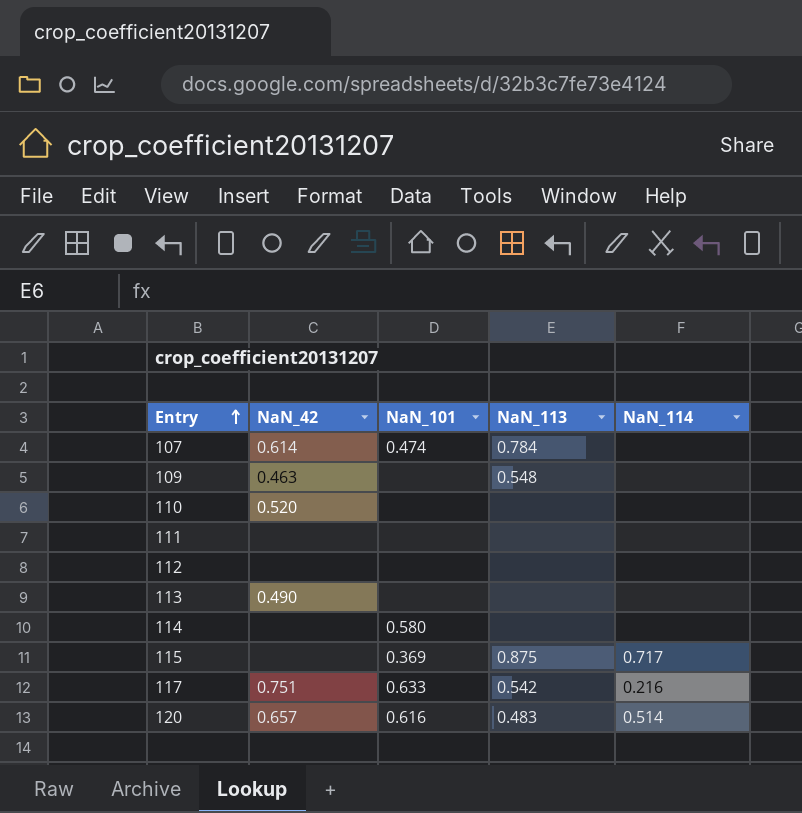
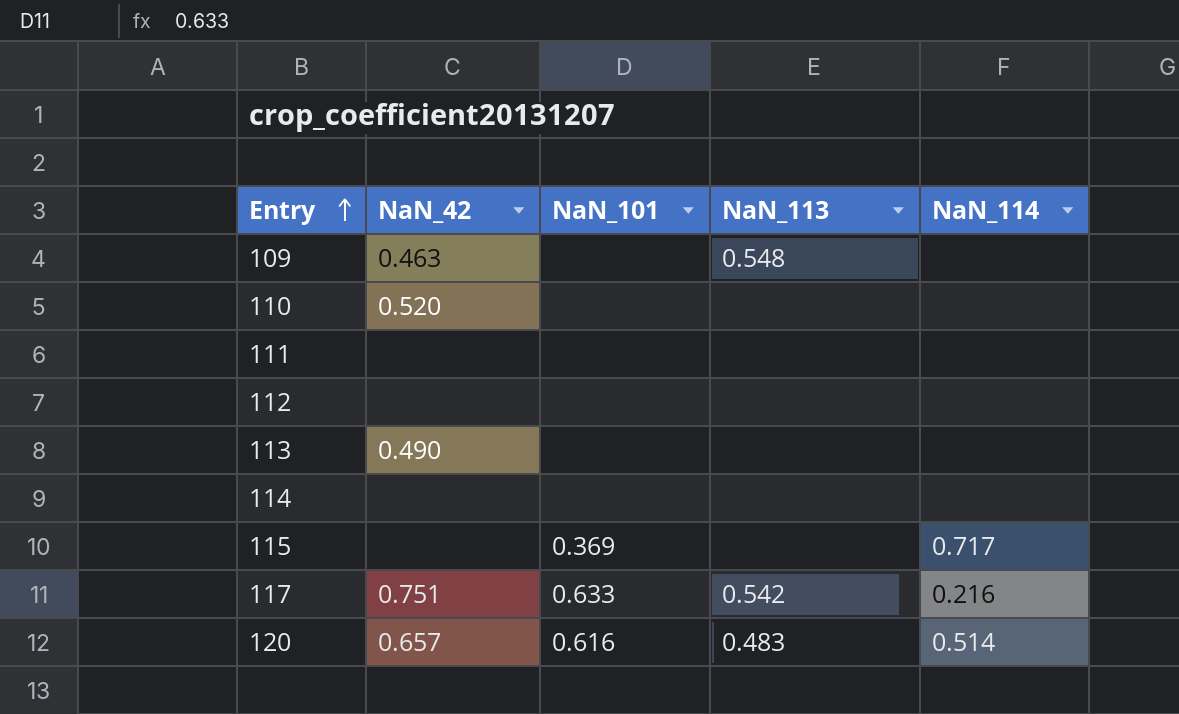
row 107: 0.614 | 0.474 | 0.784 | none -> none
114 | NaN_101: 0.580 -> none
115 | NaN_113: 0.875 -> none

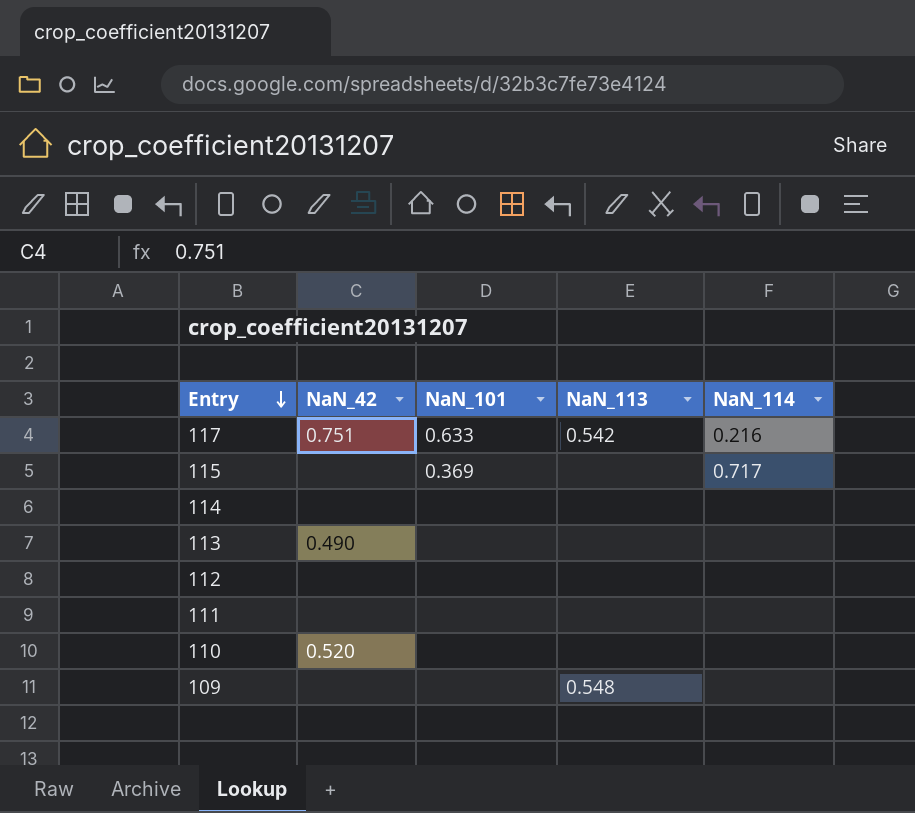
row order: Entry ascending -> Entry descending
row 120: 0.657 | 0.616 | 0.483 | 0.514 -> none
109 | NaN_42: 0.463 -> none

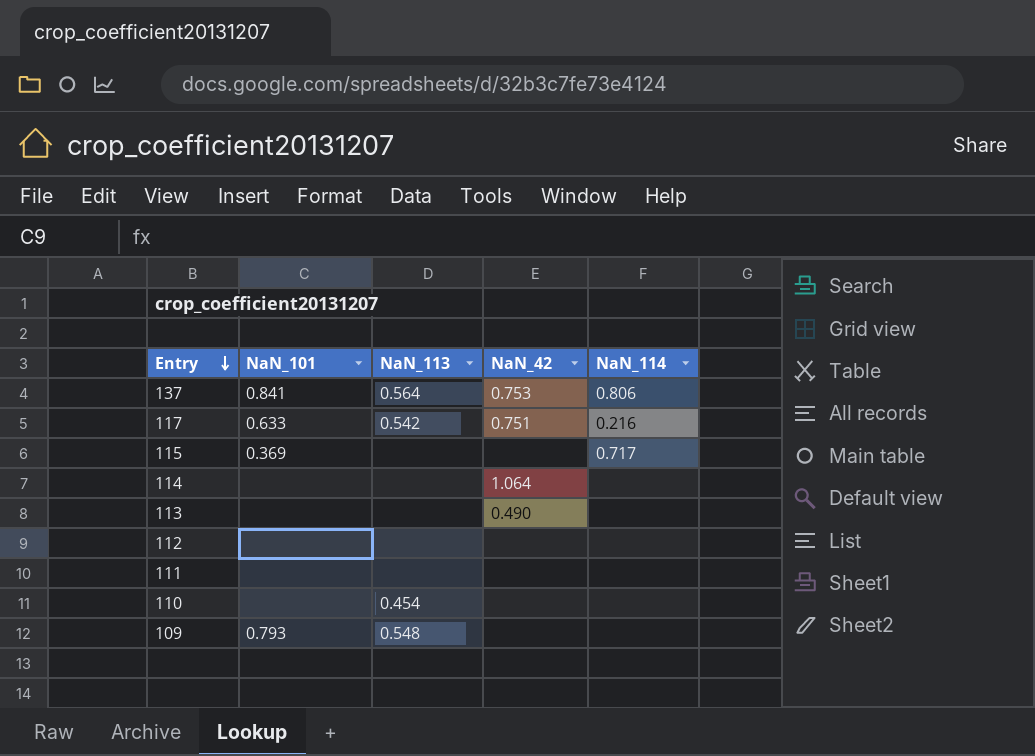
column NaN_42 | position: 2 -> 4
row 137: none -> 0.841 | 0.564 | 0.753 | 0.806
114 | NaN_42: none -> 1.064
110 | NaN_113: none -> 0.454
110 | NaN_42: 0.520 -> none
109 | NaN_101: none -> 0.793

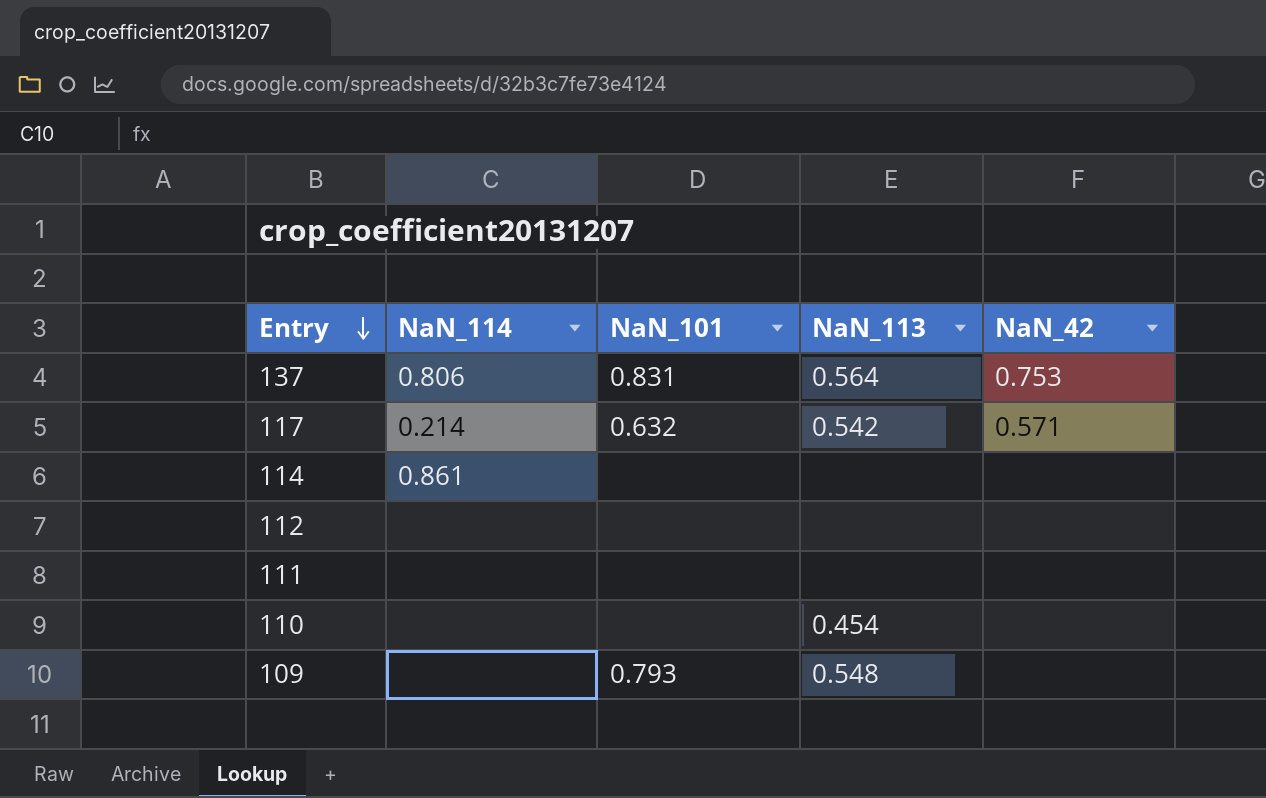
column NaN_114 | position: 5 -> 2
row 115: 0.369 | none | none | 0.717 -> none
row 113: none | none | 0.490 | none -> none
137 | NaN_101: 0.841 -> 0.831
117 | NaN_114: 0.216 -> 0.214
117 | NaN_101: 0.633 -> 0.632
117 | NaN_42: 0.751 -> 0.571
114 | NaN_114: none -> 0.861
114 | NaN_42: 1.064 -> none

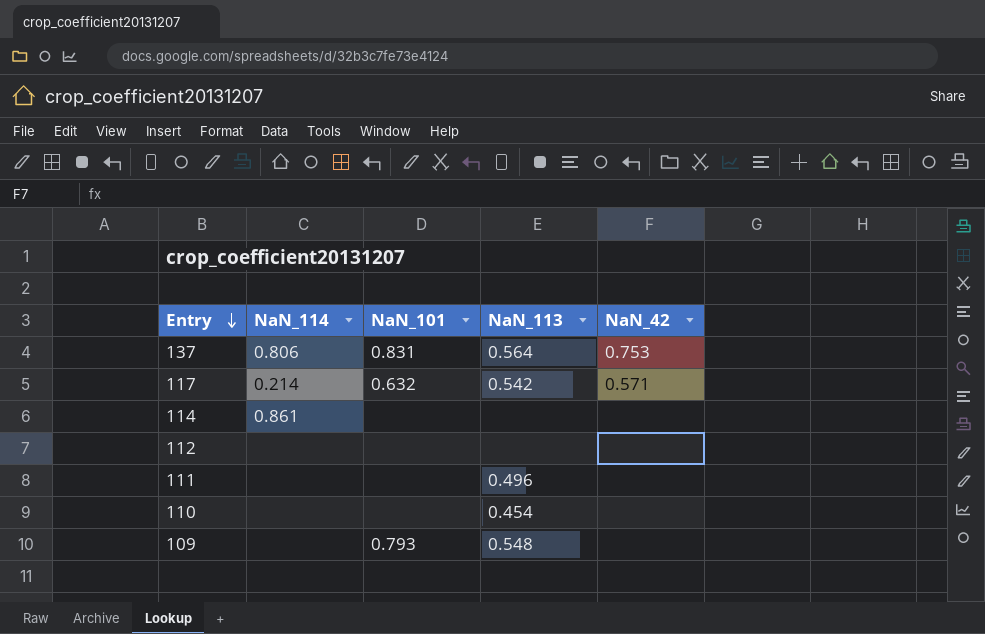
111 | NaN_113: none -> 0.496

